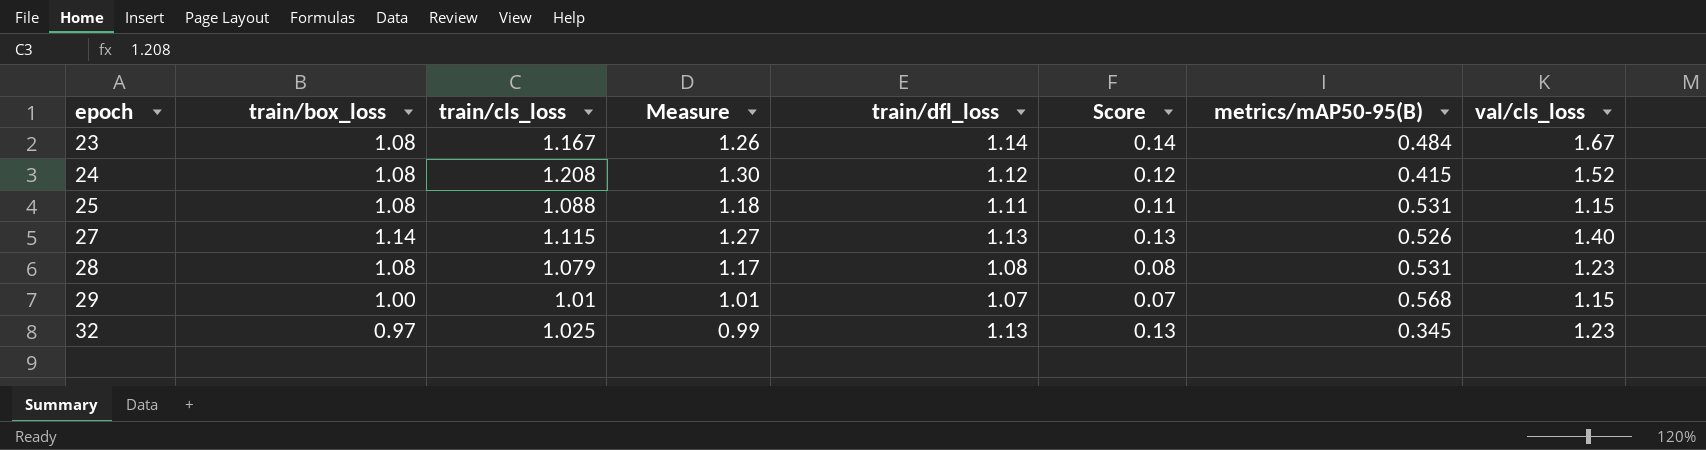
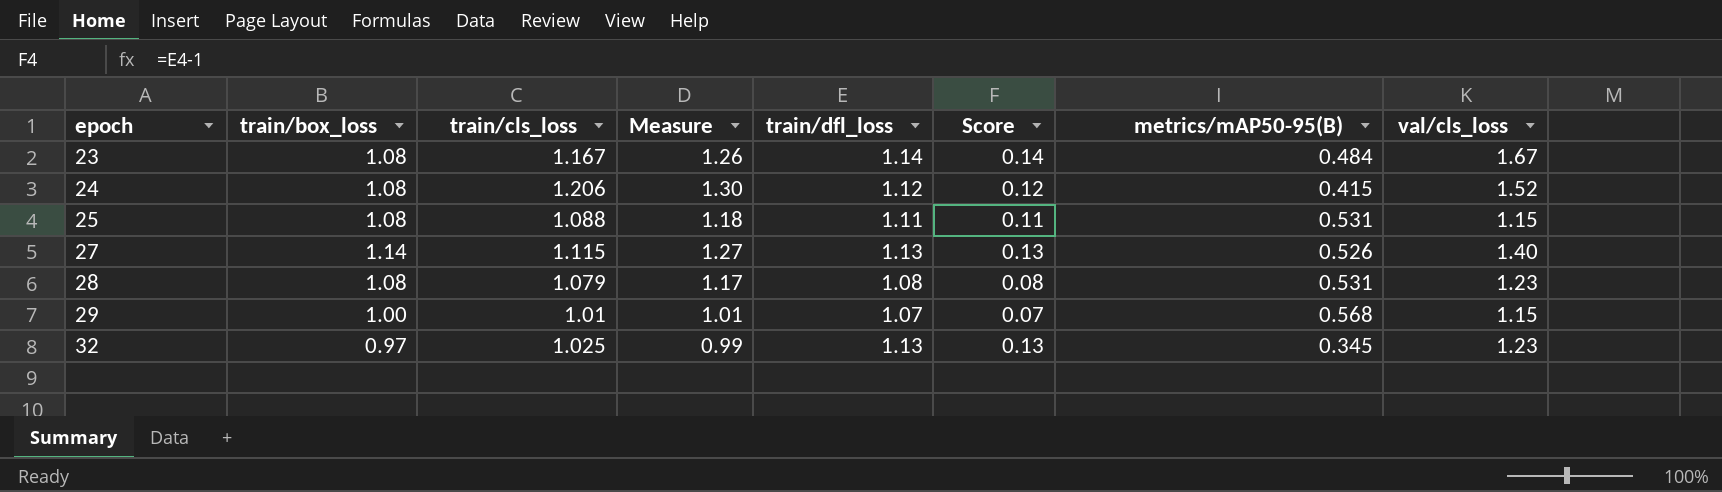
24 | train/cls_loss: 1.208 -> 1.206

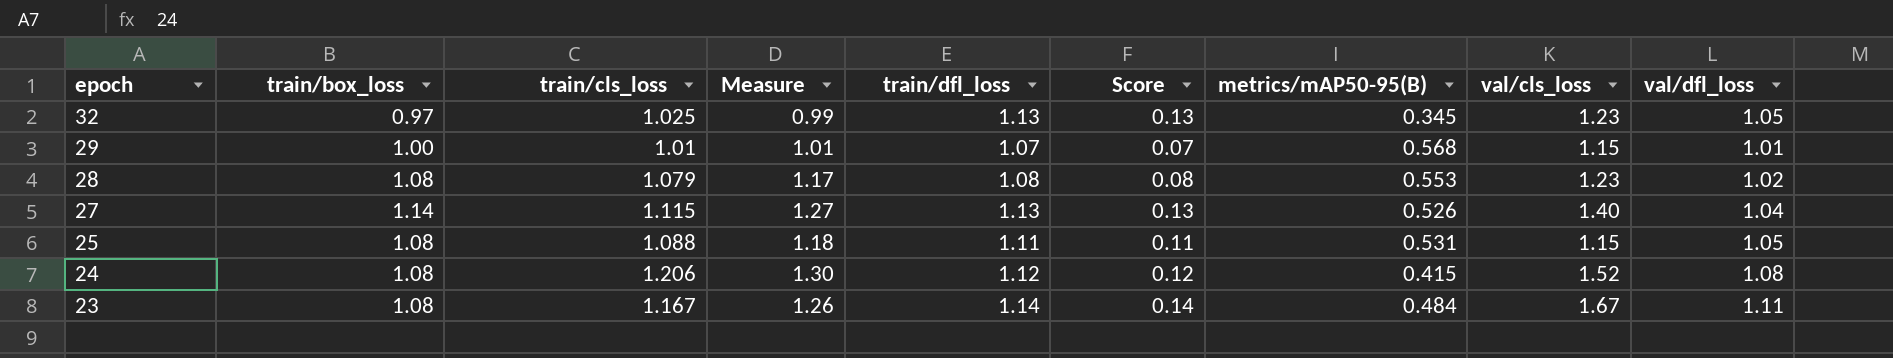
row order: epoch ascending -> epoch descending
column val/dfl_loss | position: none -> 9
28 | metrics/mAP50-95(B): 0.531 -> 0.553

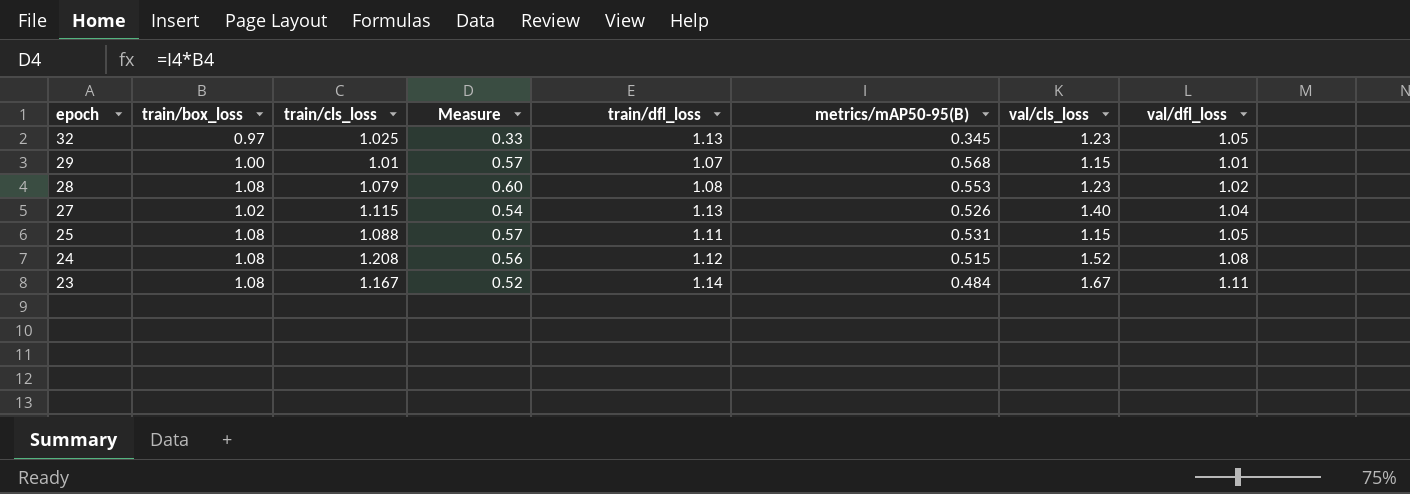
column Score | formula: [train/dfl_loss] - 1 -> none
column Measure | formula: [train/box_loss] * [train/cls_loss] -> [train/box_loss] * [metrics/mAP50-95(B)]
27 | train/box_loss: 1.14 -> 1.02
24 | train/cls_loss: 1.206 -> 1.208
24 | metrics/mAP50-95(B): 0.415 -> 0.515

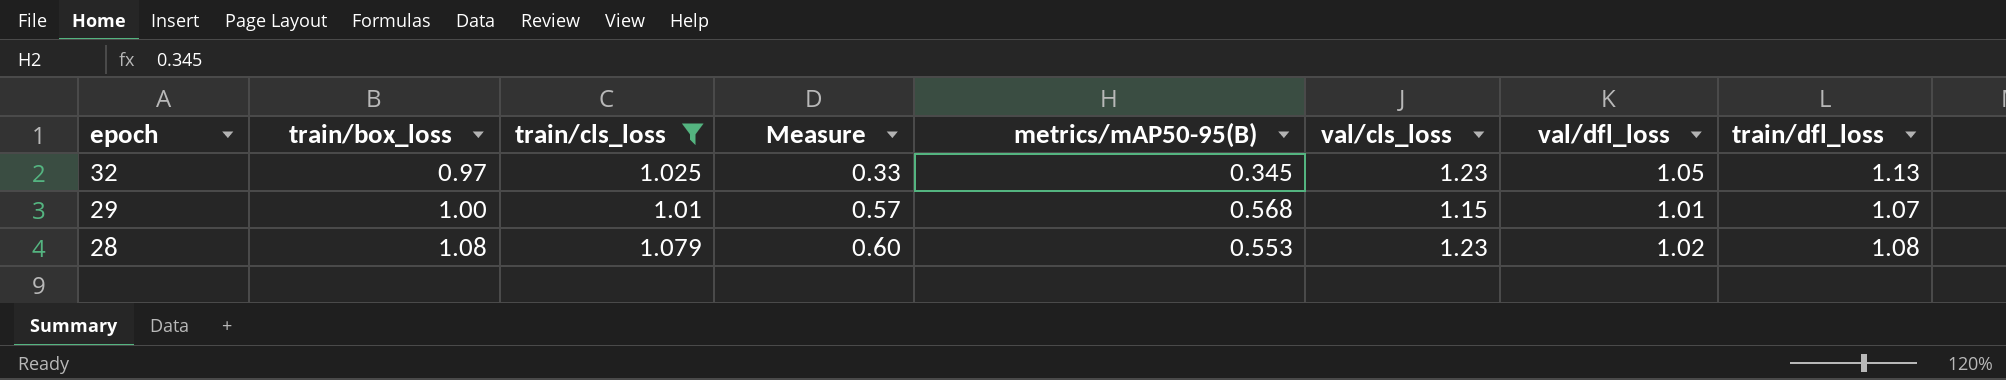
filter: none -> train/cls_loss <= 1.079
column train/dfl_loss | position: 5 -> 8

